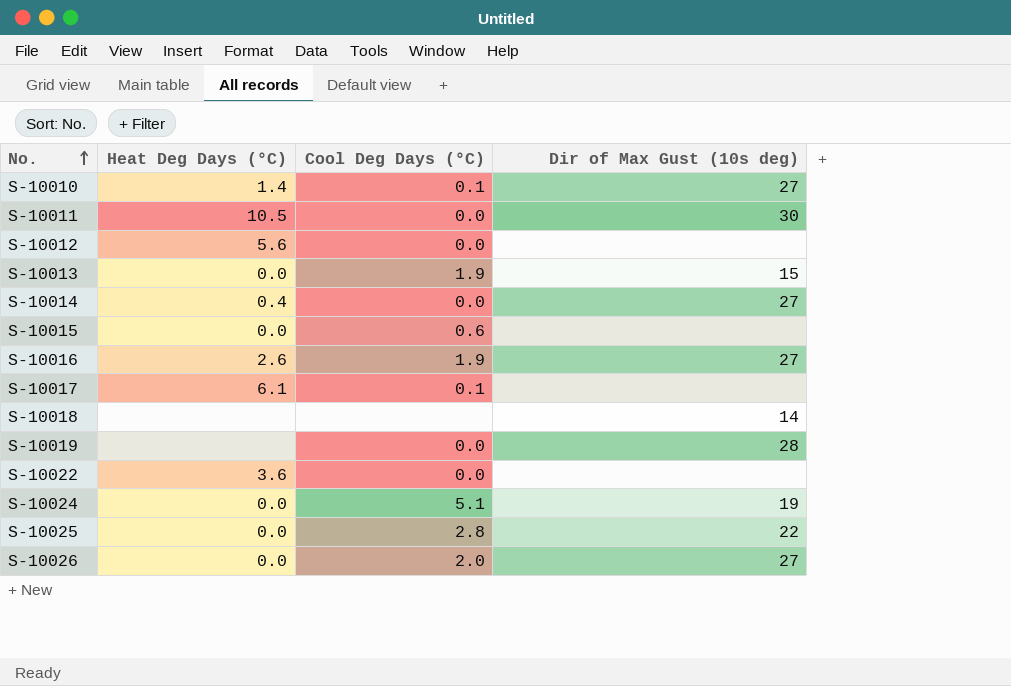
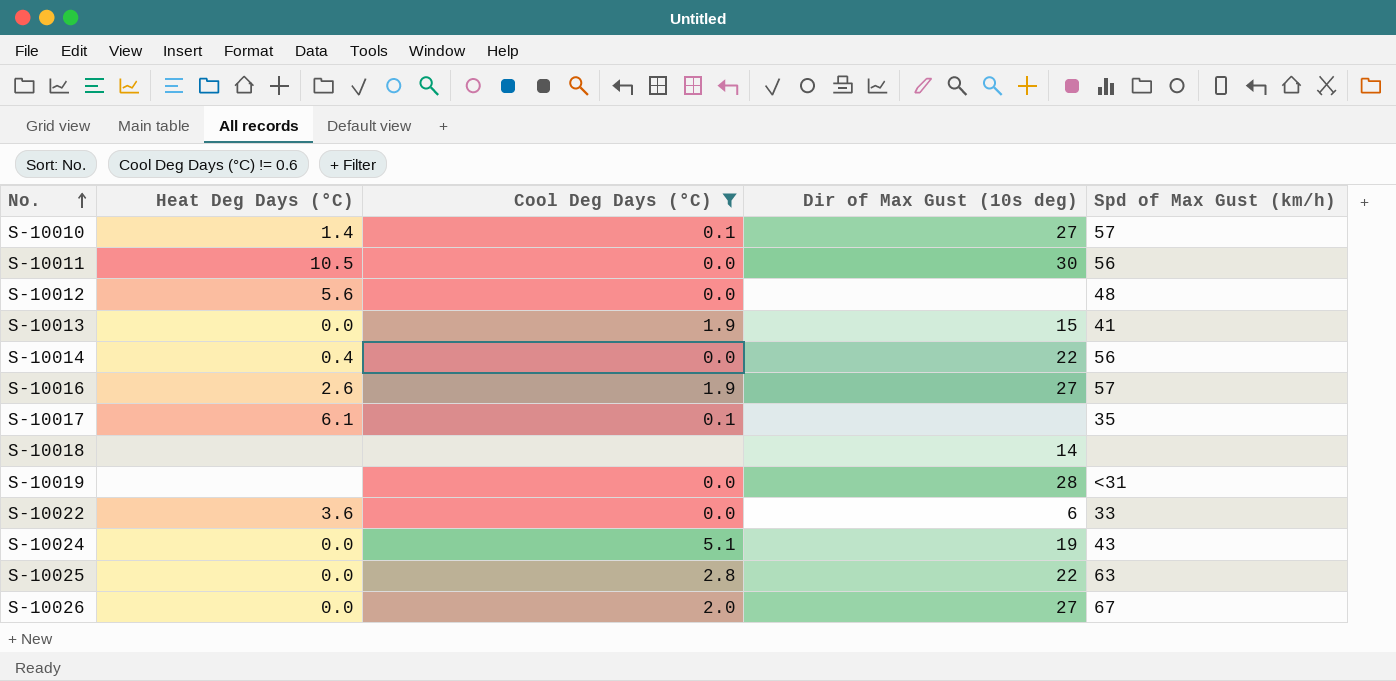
filter: none -> Cool Deg Days (°C) != 0.6
column Spd of Max Gust (km/h) | position: none -> 5
S-10014 | Dir of Max Gust (10s deg): 27 -> 22
S-10022 | Dir of Max Gust (10s deg): none -> 6

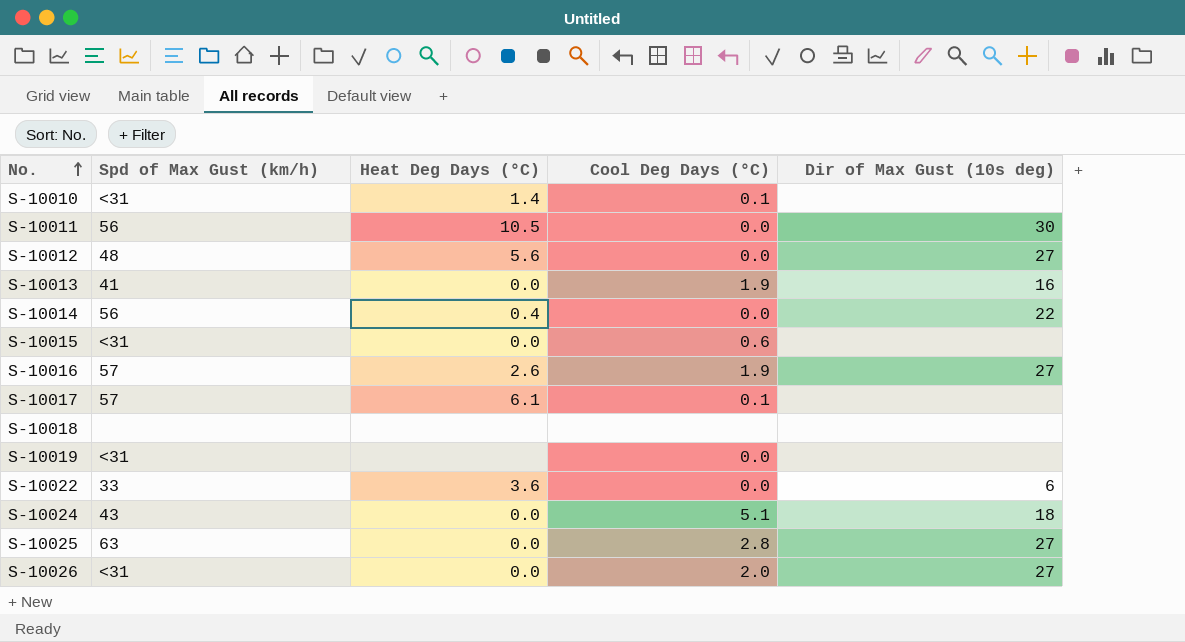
filter: Cool Deg Days (°C) != 0.6 -> none
column Spd of Max Gust (km/h) | position: 5 -> 2
S-10010 | Spd of Max Gust (km/h): 57 -> <31
S-10010 | Dir of Max Gust (10s deg): 27 -> none
S-10012 | Dir of Max Gust (10s deg): none -> 27
S-10013 | Dir of Max Gust (10s deg): 15 -> 16
S-10017 | Spd of Max Gust (km/h): 35 -> 57
S-10018 | Dir of Max Gust (10s deg): 14 -> none
S-10019 | Dir of Max Gust (10s deg): 28 -> none
S-10024 | Dir of Max Gust (10s deg): 19 -> 18
S-10025 | Dir of Max Gust (10s deg): 22 -> 27
S-10026 | Spd of Max Gust (km/h): 67 -> <31

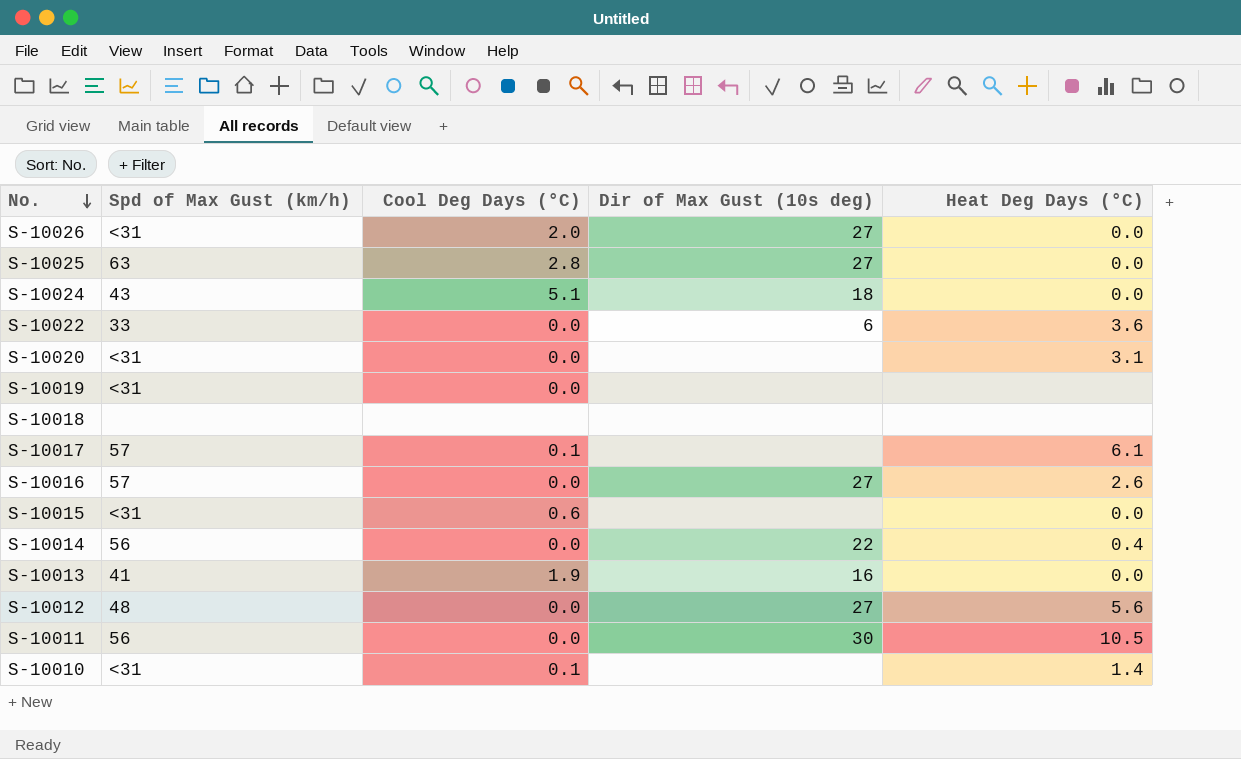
row order: No. ascending -> No. descending
column Heat Deg Days (°C) | position: 3 -> 5
row S-10020: none -> <31 | 0.0 | none | 3.1
S-10016 | Cool Deg Days (°C): 1.9 -> 0.0

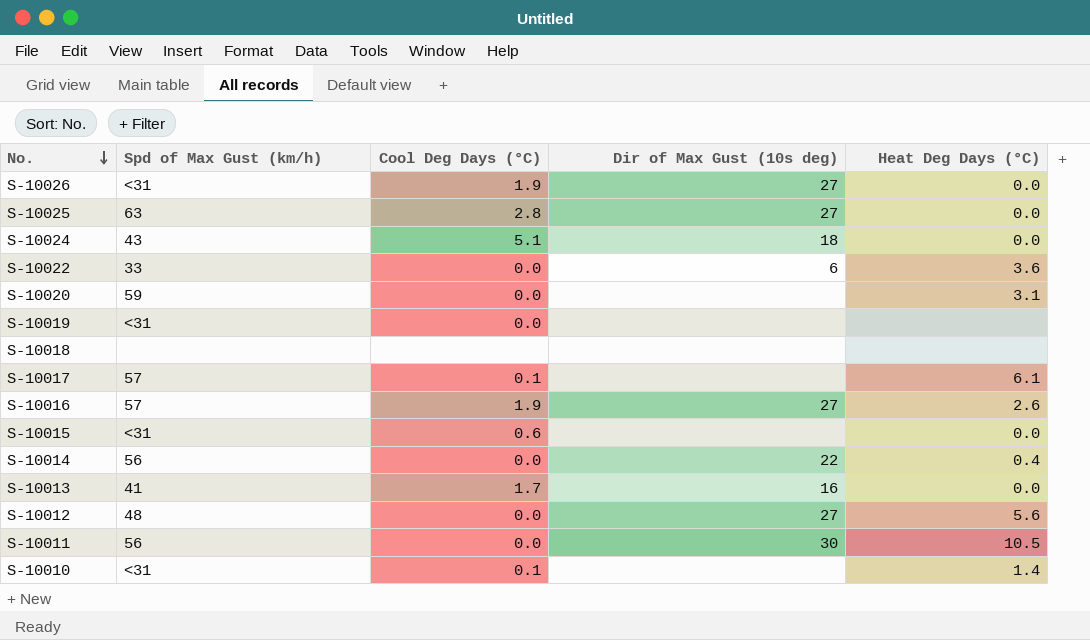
S-10026 | Cool Deg Days (°C): 2.0 -> 1.9
S-10020 | Spd of Max Gust (km/h): <31 -> 59
S-10016 | Cool Deg Days (°C): 0.0 -> 1.9
S-10013 | Cool Deg Days (°C): 1.9 -> 1.7

